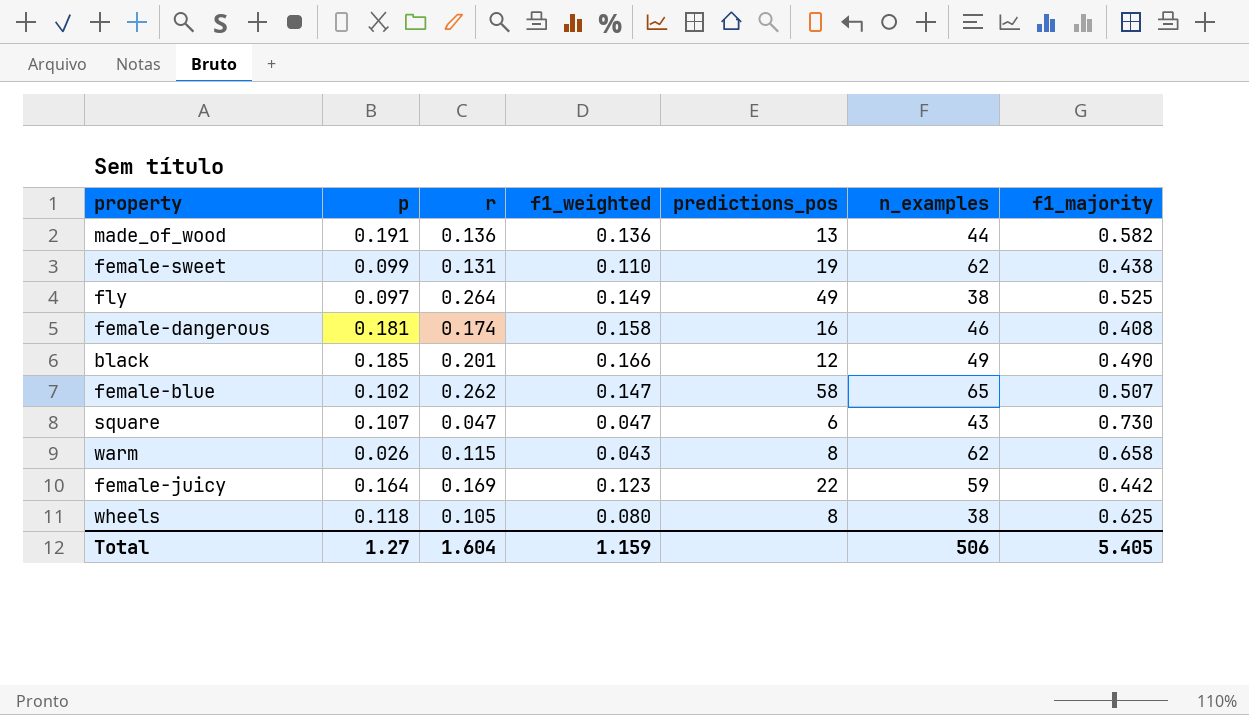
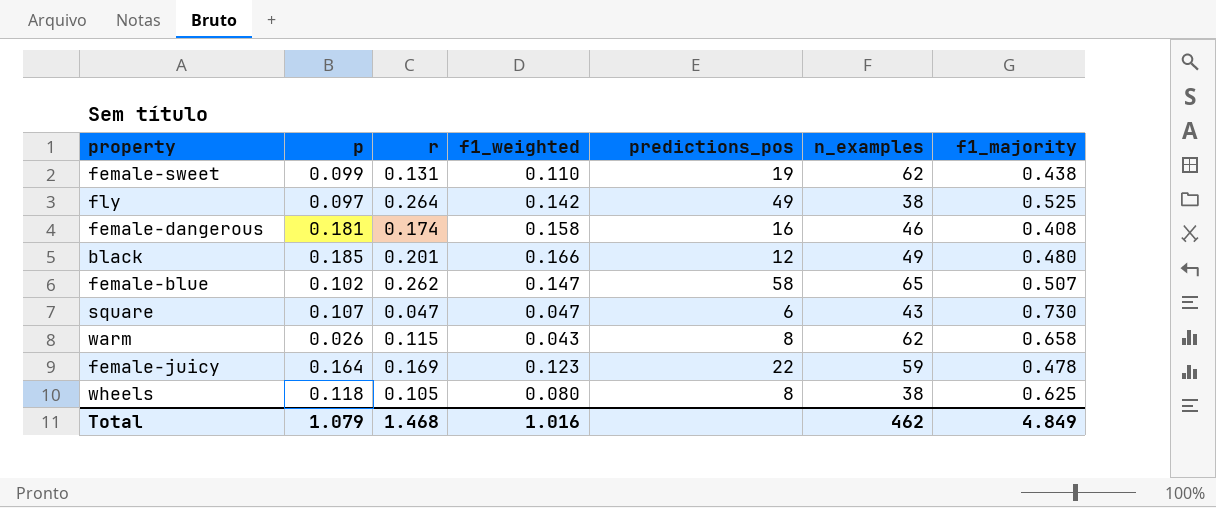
row made_of_wood: 0.191 | 0.136 | 0.136 | 13 | 44 | 0.582 -> none
fly | f1_weighted: 0.149 -> 0.142
black | f1_majority: 0.490 -> 0.480
female-juicy | f1_majority: 0.442 -> 0.478
Total | p: 1.27 -> 1.079
Total | r: 1.604 -> 1.468
Total | f1_weighted: 1.159 -> 1.016
Total | n_examples: 506 -> 462
Total | f1_majority: 5.405 -> 4.849

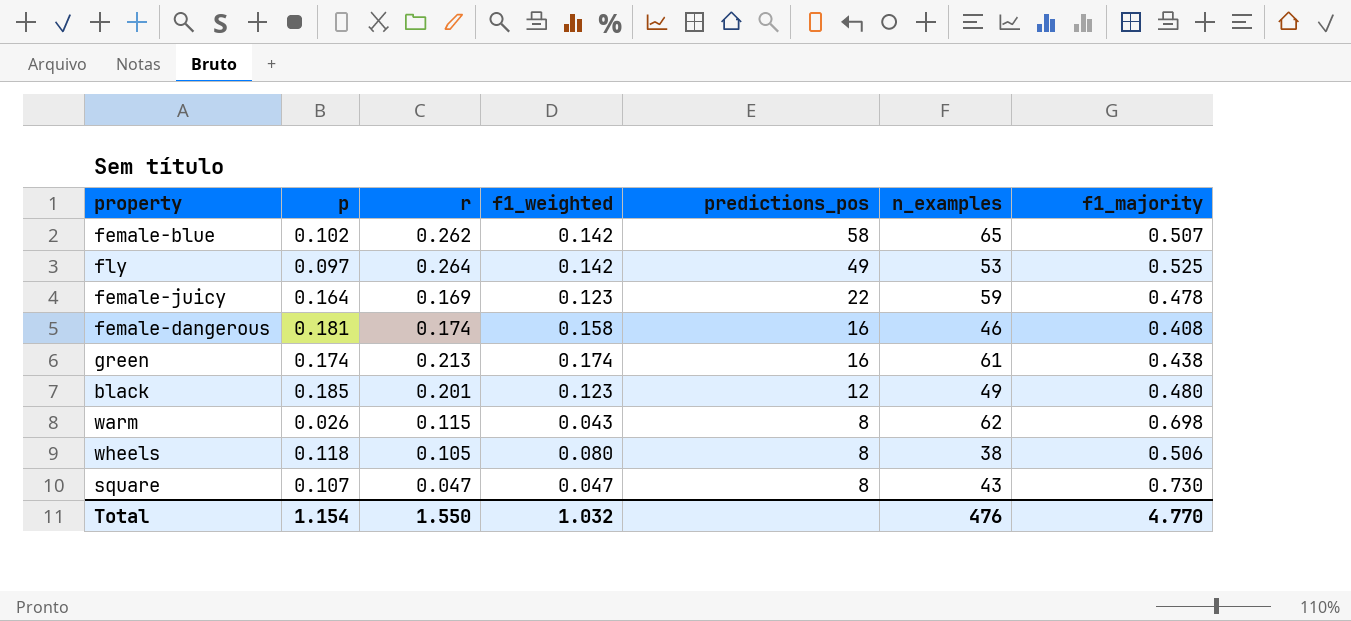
row order: none -> predictions_pos descending
row female-sweet: 0.099 | 0.131 | 0.110 | 19 | 62 | 0.438 -> none
female-blue | f1_weighted: 0.147 -> 0.142
fly | n_examples: 38 -> 53
row green: none -> 0.174 | 0.213 | 0.174 | 16 | 61 | 0.438
black | f1_weighted: 0.166 -> 0.123
warm | f1_majority: 0.658 -> 0.698
wheels | f1_majority: 0.625 -> 0.506
square | predictions_pos: 6 -> 8
Total | p: 1.079 -> 1.154
Total | r: 1.468 -> 1.550
Total | f1_weighted: 1.016 -> 1.032
Total | n_examples: 462 -> 476
Total | f1_majority: 4.849 -> 4.770

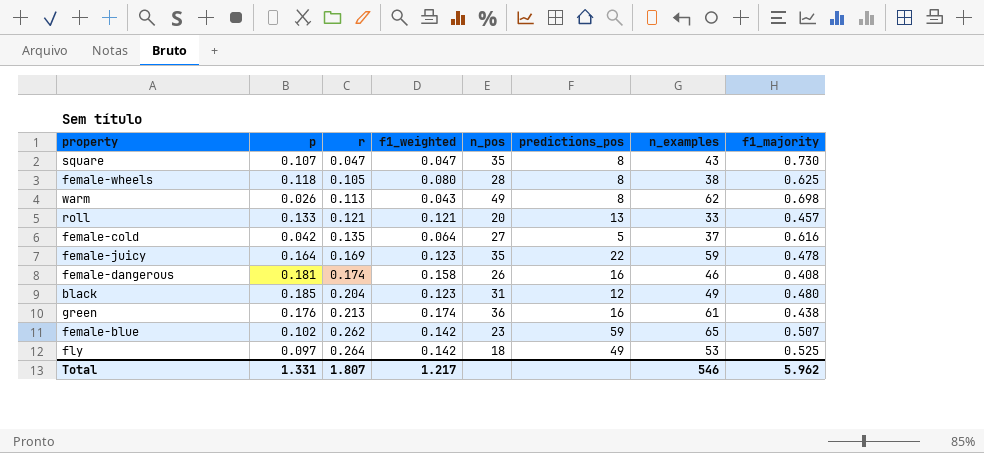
row order: predictions_pos descending -> r ascending
column n_pos | position: none -> 5
row wheels: 0.118 | 0.105 | 0.080 | 8 | 38 | 0.506 -> none
row female-wheels: none -> 0.118 | 0.105 | 0.080 | 28 | 8 | 38 | 0.625
warm | r: 0.115 -> 0.113
row roll: none -> 0.133 | 0.121 | 0.121 | 20 | 13 | 33 | 0.457
row female-cold: none -> 0.042 | 0.135 | 0.064 | 27 | 5 | 37 | 0.616
black | r: 0.201 -> 0.204
green | p: 0.174 -> 0.176
female-blue | predictions_pos: 58 -> 59
Total | p: 1.154 -> 1.331
Total | r: 1.550 -> 1.807
Total | f1_weighted: 1.032 -> 1.217
Total | n_examples: 476 -> 546
Total | f1_majority: 4.770 -> 5.962

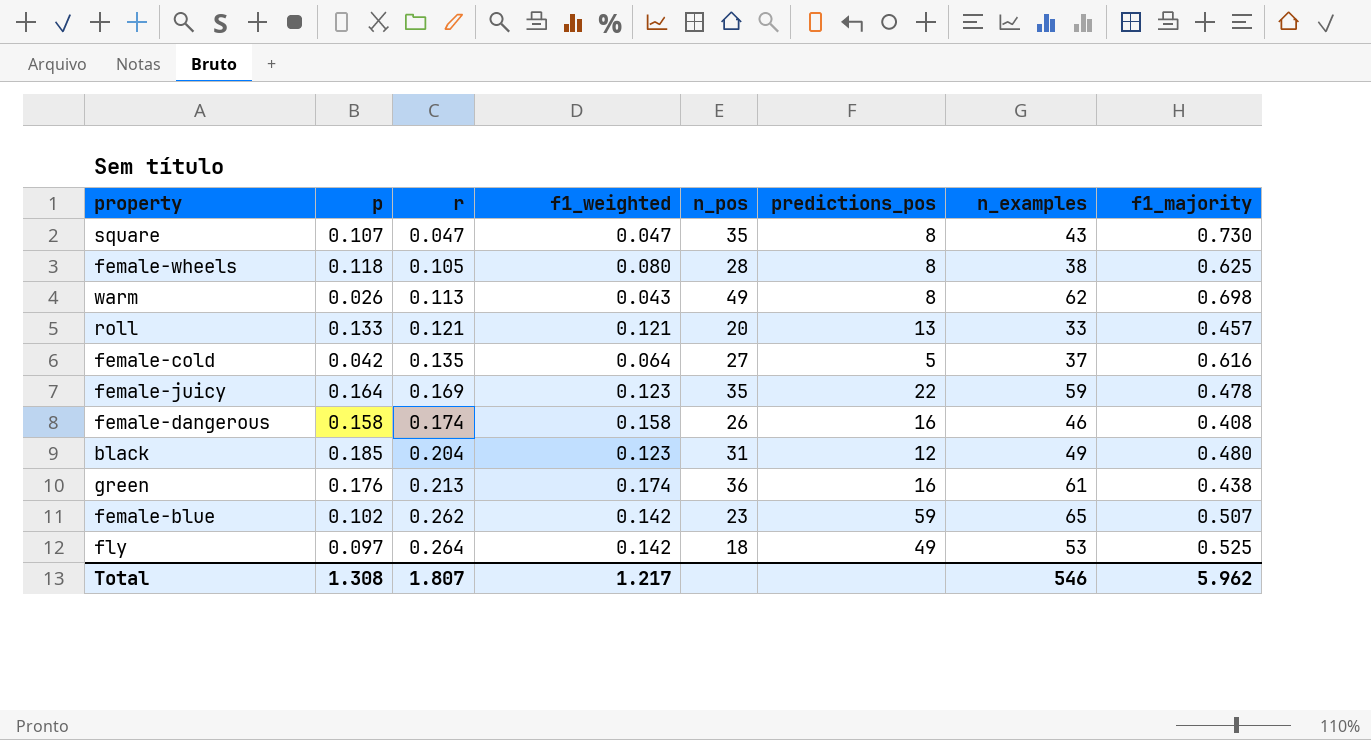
female-dangerous | p: 0.181 -> 0.158
Total | p: 1.331 -> 1.308

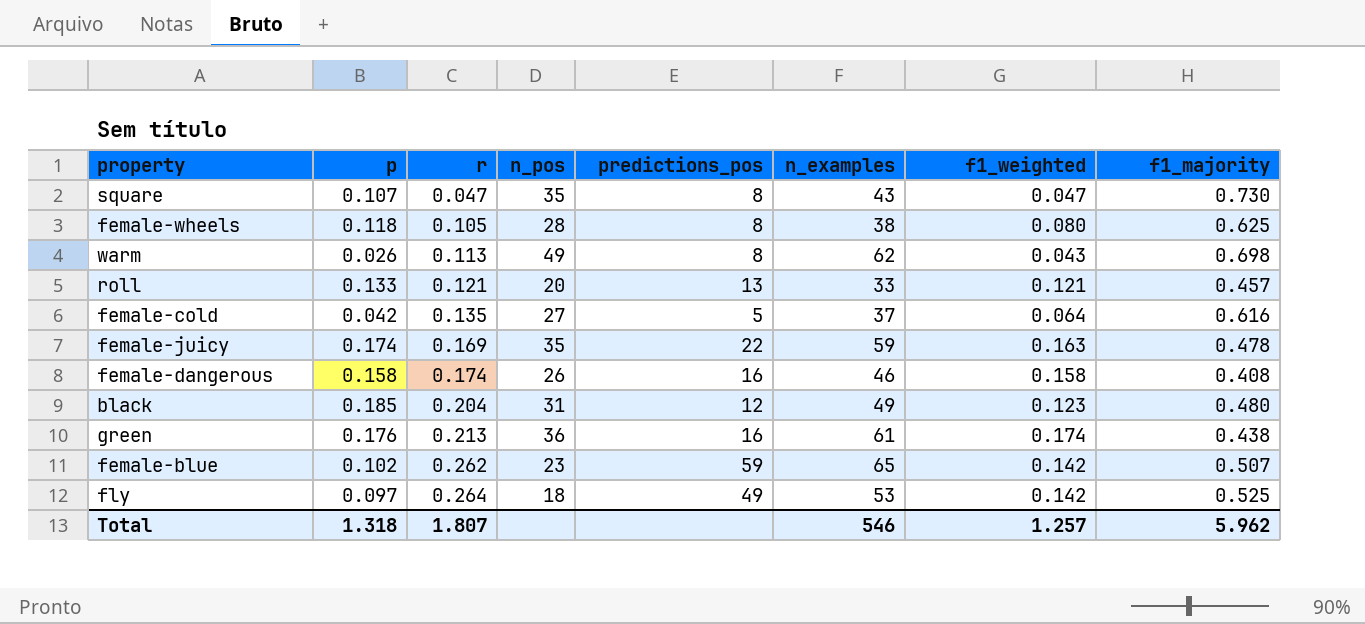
column f1_weighted | position: 4 -> 7
female-juicy | p: 0.164 -> 0.174
female-juicy | f1_weighted: 0.123 -> 0.163
Total | p: 1.308 -> 1.318
Total | f1_weighted: 1.217 -> 1.257

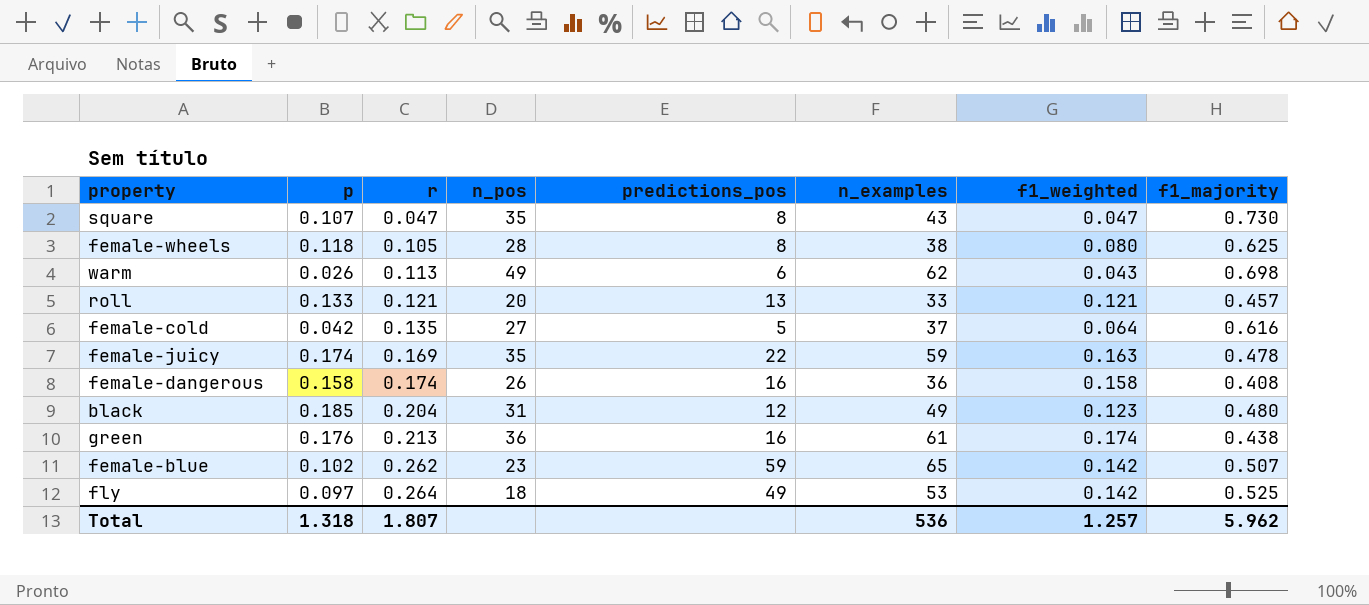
warm | predictions_pos: 8 -> 6
female-dangerous | n_examples: 46 -> 36
Total | n_examples: 546 -> 536

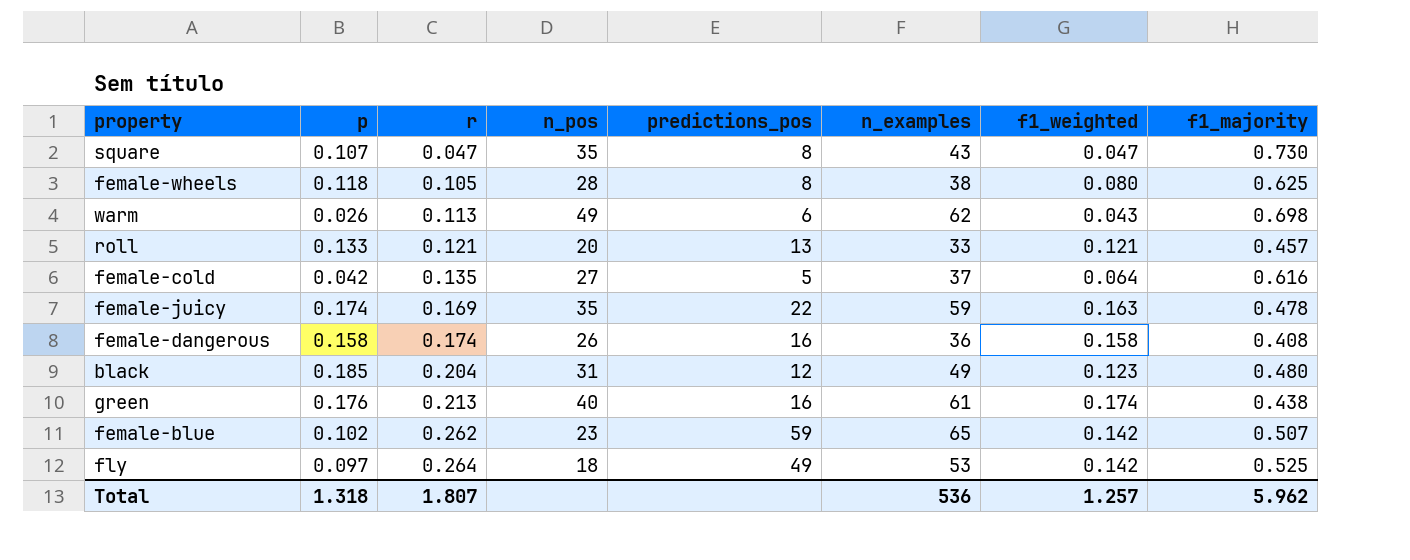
green | n_pos: 36 -> 40

